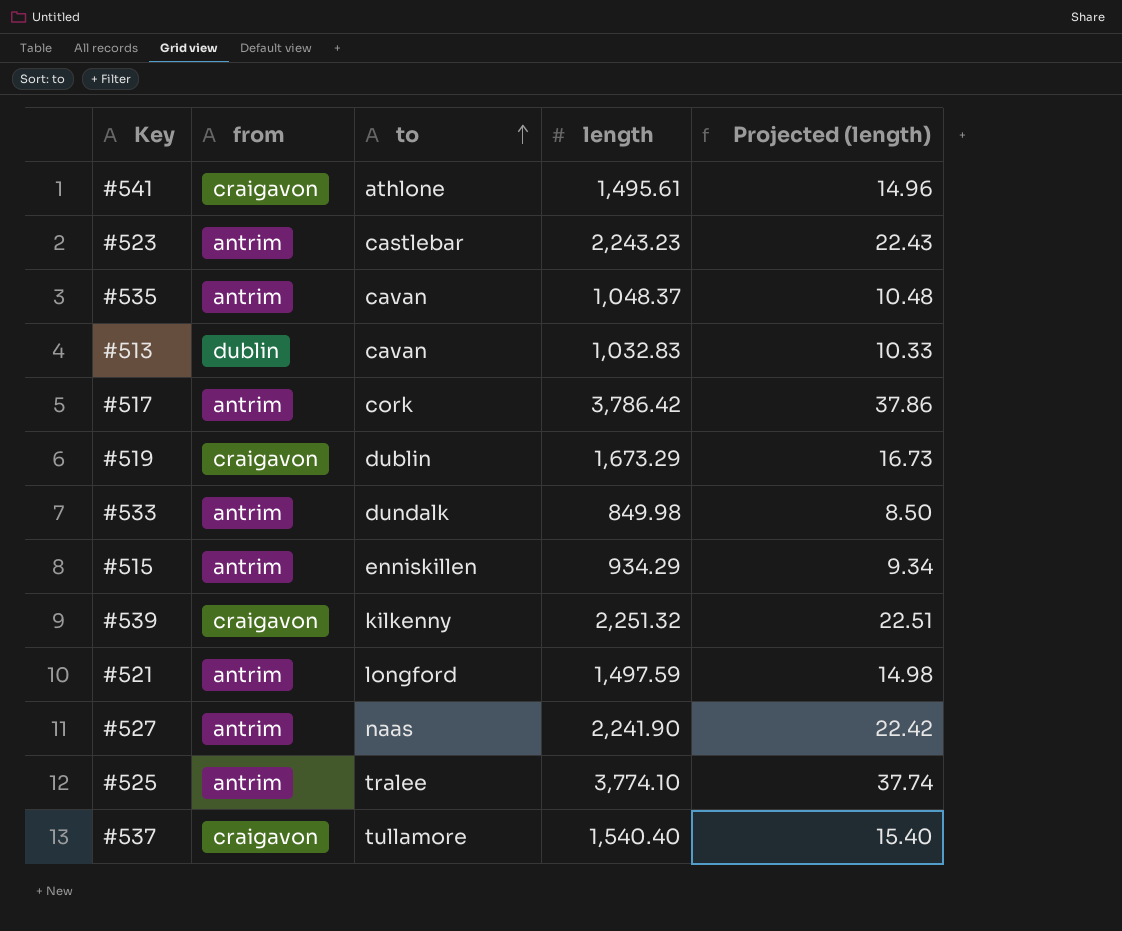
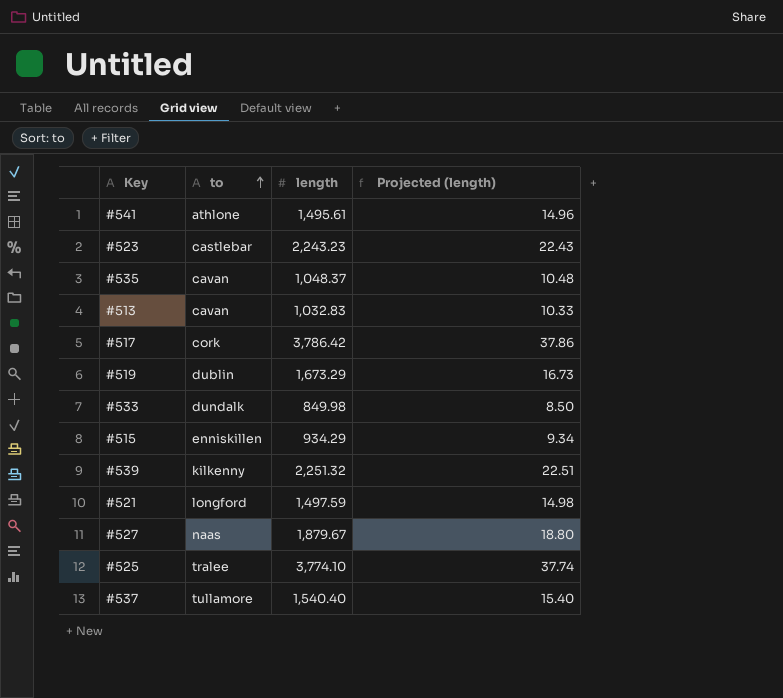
column from | position: 2 -> none
#527 | length: 2,241.90 -> 1,879.67
#527 | Projected (length): 22.42 -> 18.80

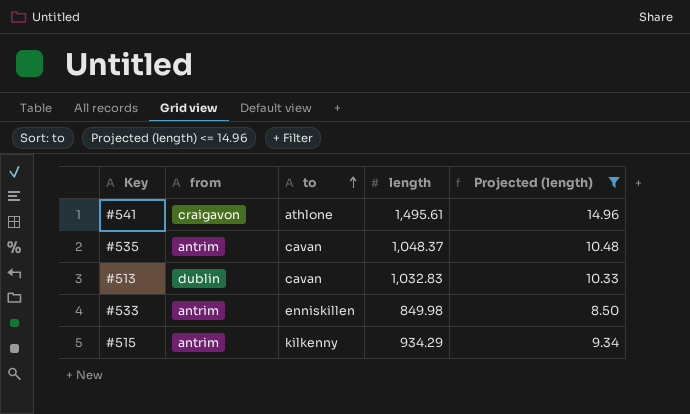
filter: none -> Projected (length) <= 14.96
column from | position: none -> 2
#533 | to: dundalk -> enniskillen
#515 | to: enniskillen -> kilkenny

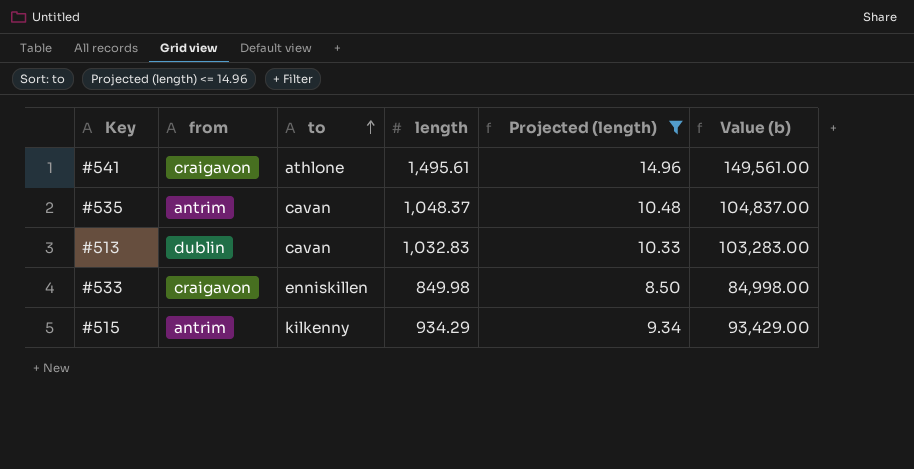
column Value (b) | formula: none -> [length] * 100
#533 | from: antrim -> craigavon

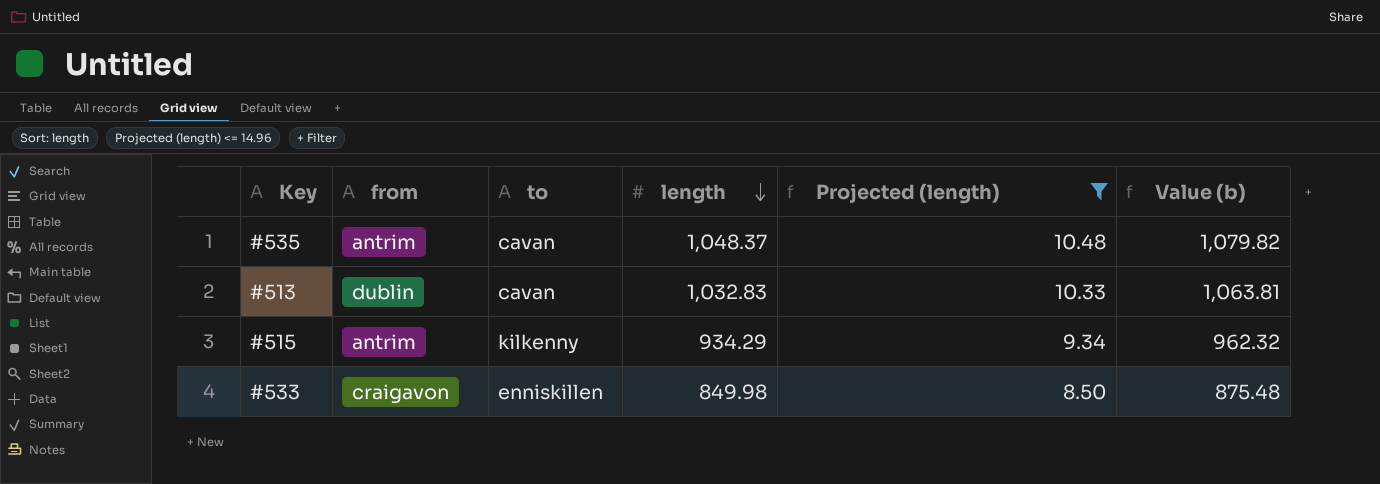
row order: to ascending -> length descending
column Value (b) | formula: [length] * 100 -> [length] * 1.03
row #541: craigavon | athlone | 1,495.61 | 14.96 | 149,561.00 -> none

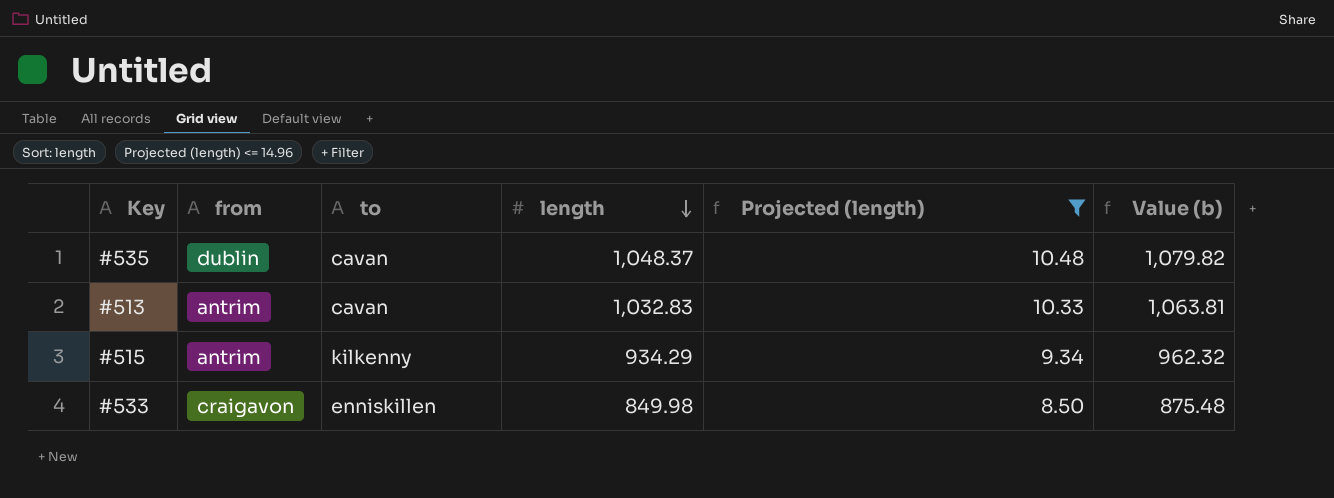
#535 | from: antrim -> dublin
#513 | from: dublin -> antrim

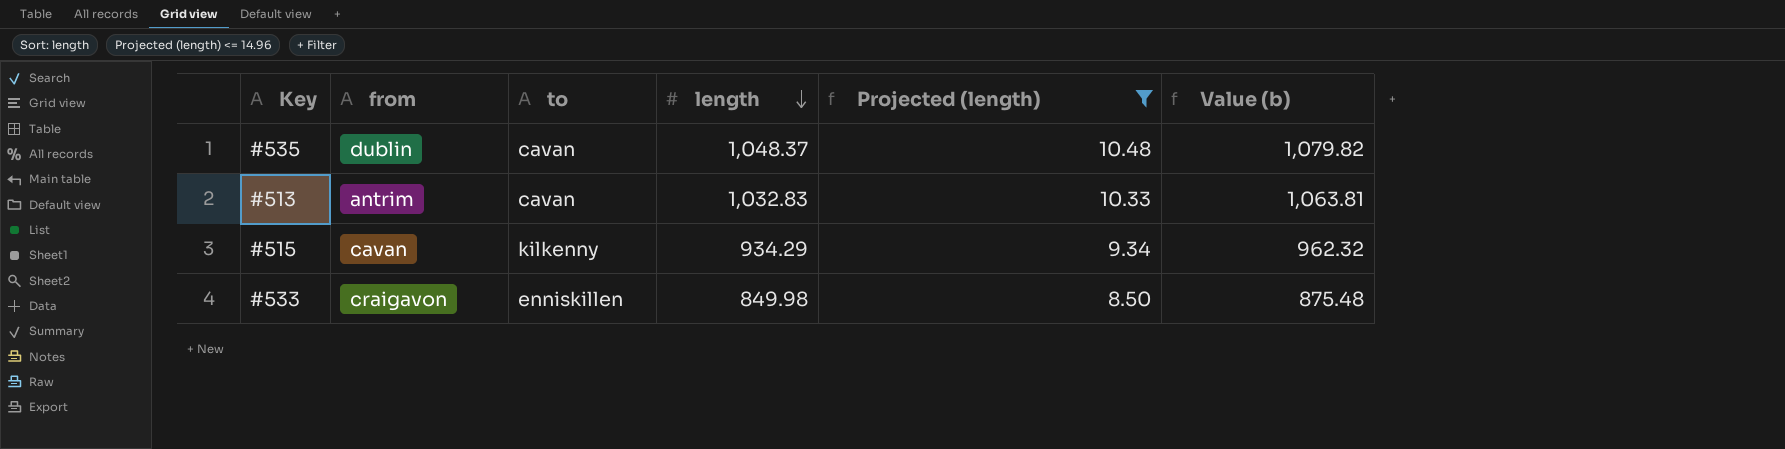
#515 | from: antrim -> cavan

